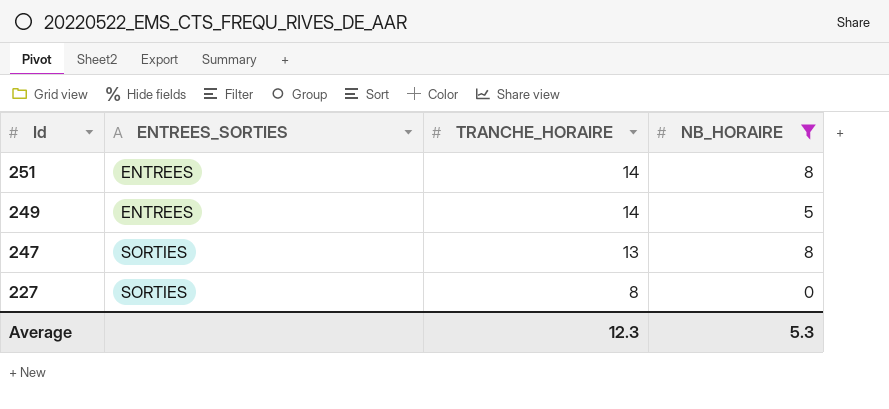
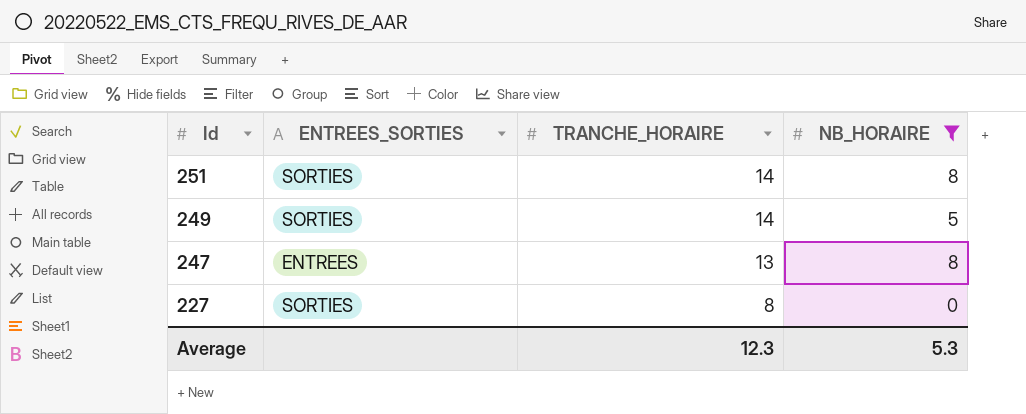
251 | ENTREES_SORTIES: ENTREES -> SORTIES
249 | ENTREES_SORTIES: ENTREES -> SORTIES
247 | ENTREES_SORTIES: SORTIES -> ENTREES

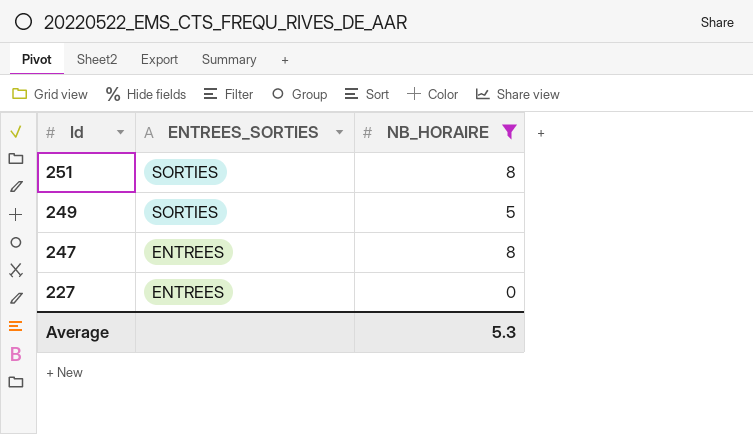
column TRANCHE_HORAIRE | position: 3 -> none
227 | ENTREES_SORTIES: SORTIES -> ENTREES

